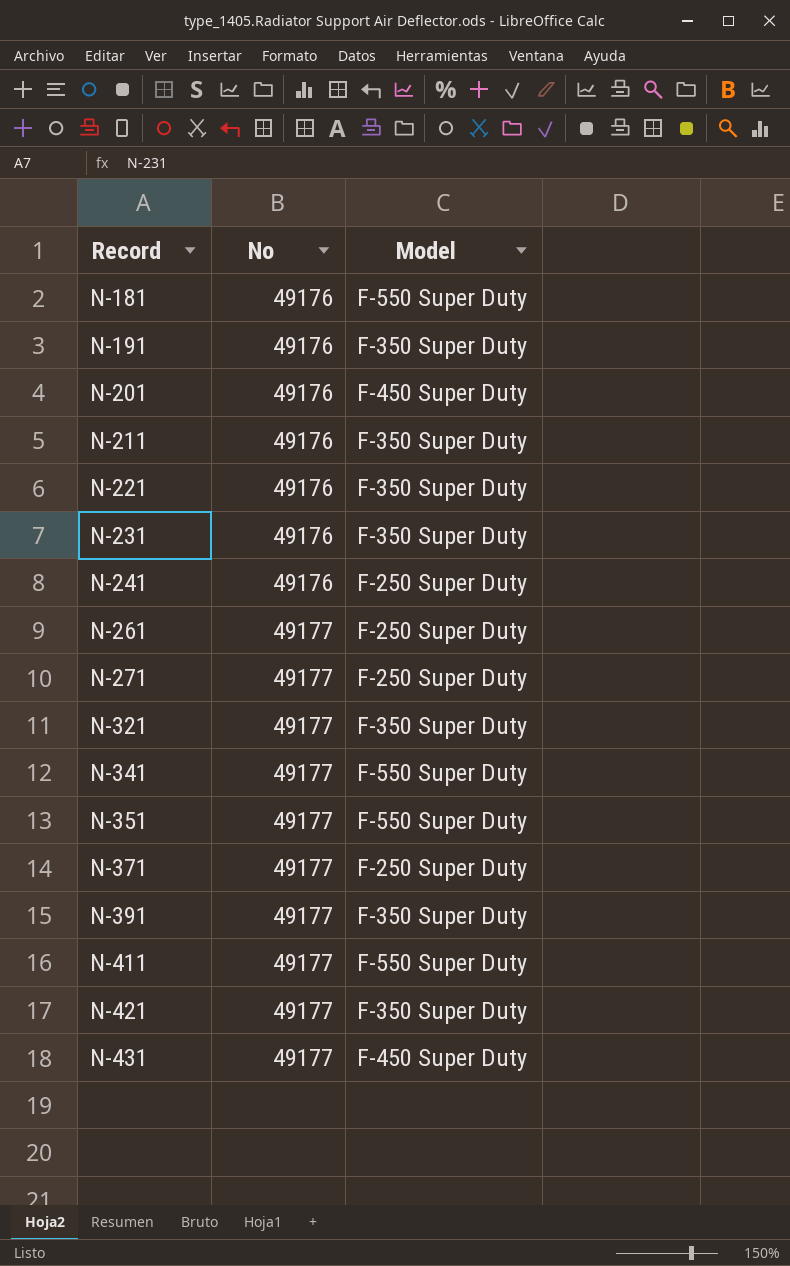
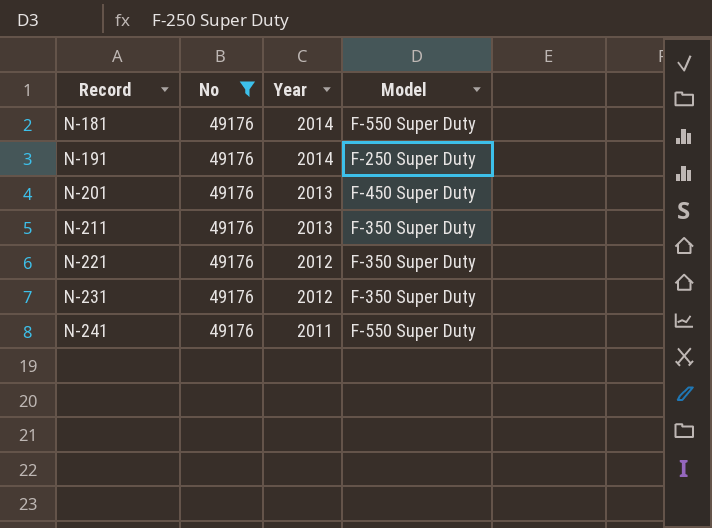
filter: none -> No = 49176
column Year | position: none -> 3
N-191 | Model: F-350 Super Duty -> F-250 Super Duty
N-241 | Model: F-250 Super Duty -> F-550 Super Duty

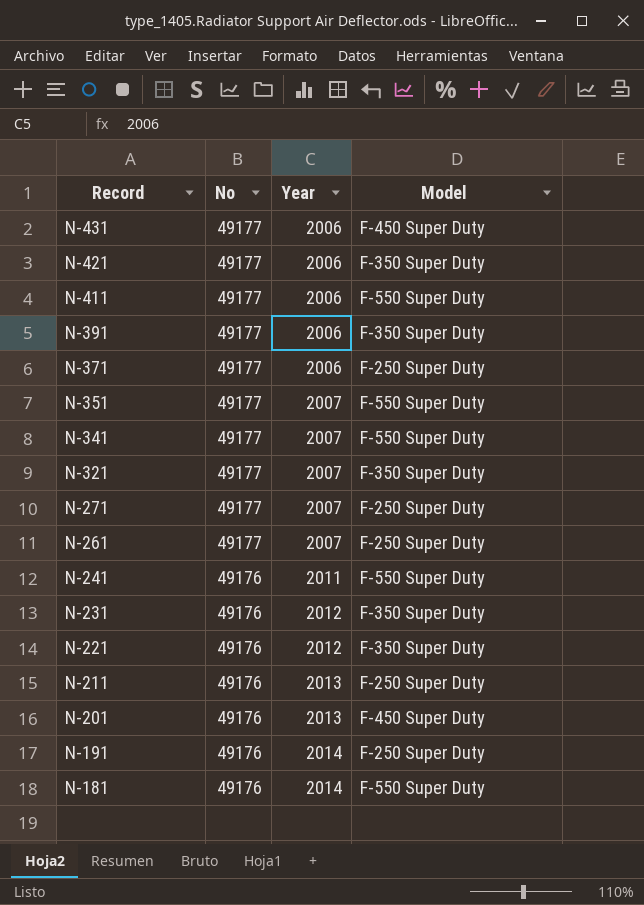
filter: No = 49176 -> none
row order: Record ascending -> Record descending
N-211 | Model: F-350 Super Duty -> F-250 Super Duty

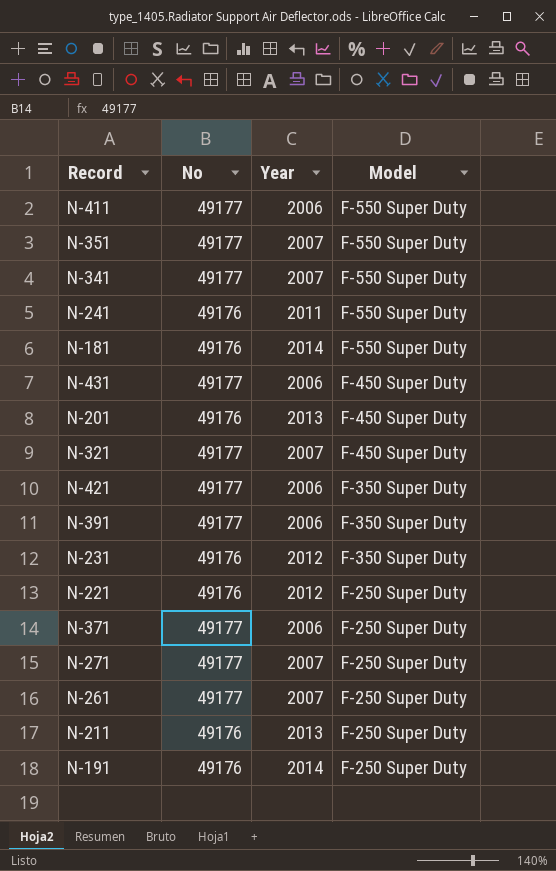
row order: Record descending -> Model descending
N-321 | Model: F-350 Super Duty -> F-450 Super Duty
N-221 | Model: F-350 Super Duty -> F-250 Super Duty

